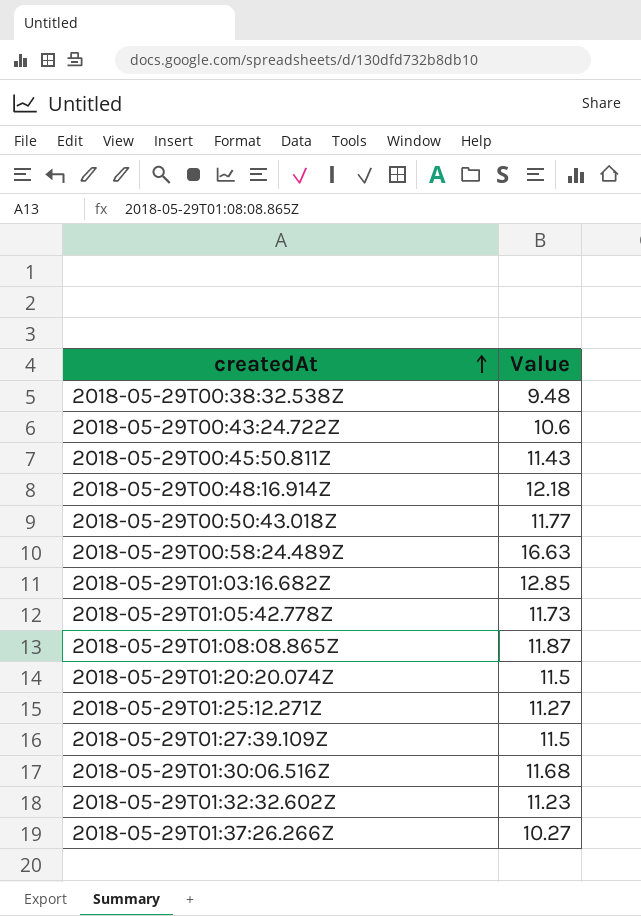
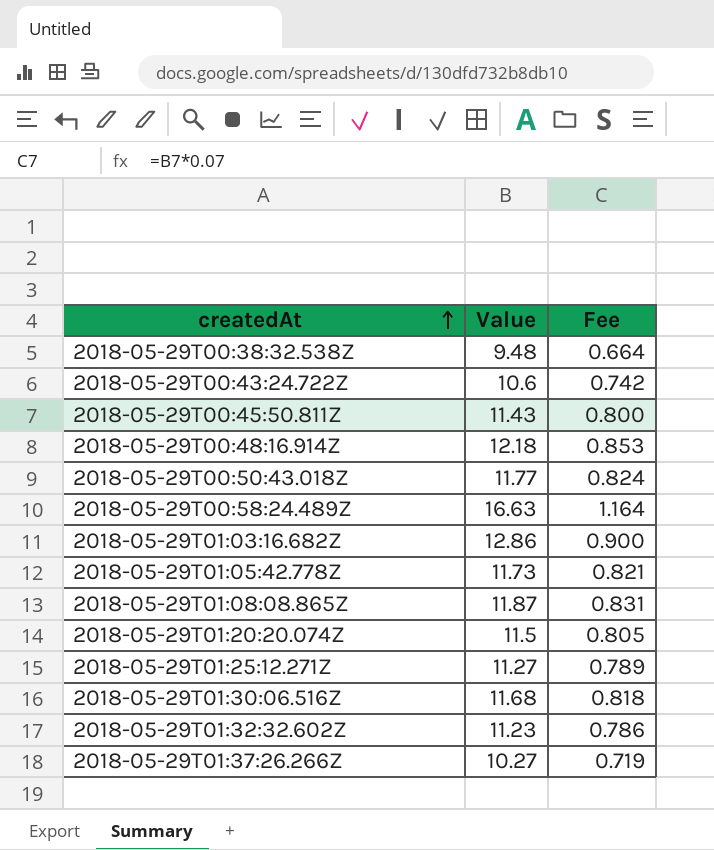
column Fee | formula: none -> [Value] * 0.07
row 2018-05-29T01:27:39.109Z: 11.5 -> none
2018-05-29T01:03:16.682Z | Value: 12.85 -> 12.86

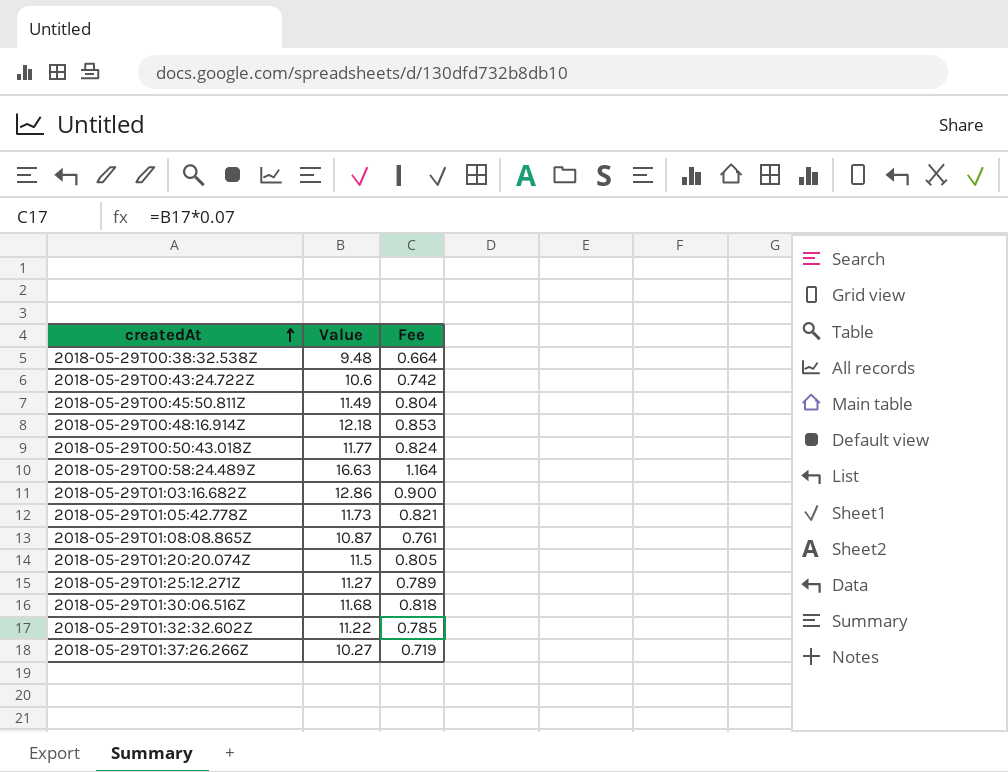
2018-05-29T00:45:50.811Z | Value: 11.43 -> 11.49
2018-05-29T00:45:50.811Z | Fee: 0.800 -> 0.804
2018-05-29T01:08:08.865Z | Value: 11.87 -> 10.87
2018-05-29T01:08:08.865Z | Fee: 0.831 -> 0.761
2018-05-29T01:32:32.602Z | Value: 11.23 -> 11.22
2018-05-29T01:32:32.602Z | Fee: 0.786 -> 0.785

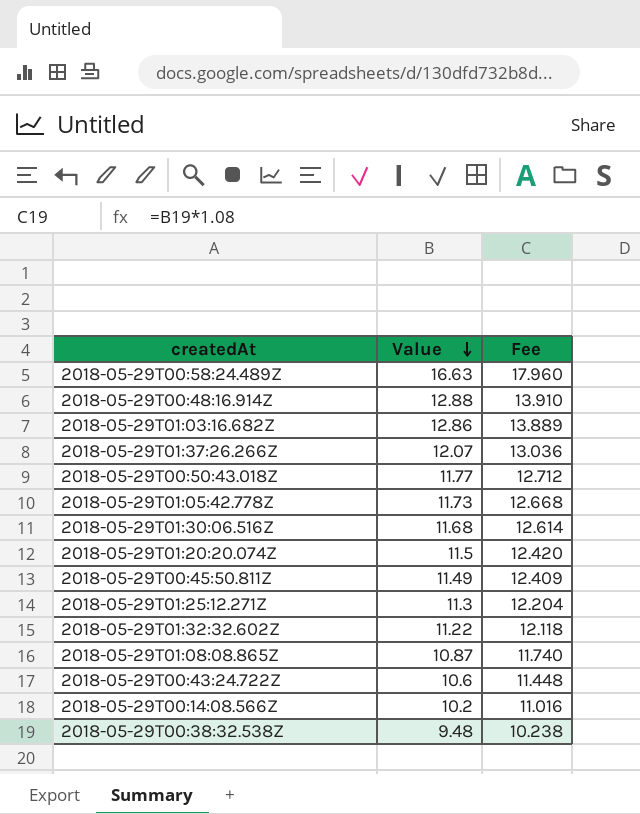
row order: createdAt ascending -> Value descending
column Fee | formula: [Value] * 0.07 -> [Value] * 1.08
2018-05-29T00:48:16.914Z | Value: 12.18 -> 12.88
2018-05-29T01:37:26.266Z | Value: 10.27 -> 12.07
2018-05-29T01:25:12.271Z | Value: 11.27 -> 11.3
row 2018-05-29T00:14:08.566Z: none -> 10.2 | 11.016

